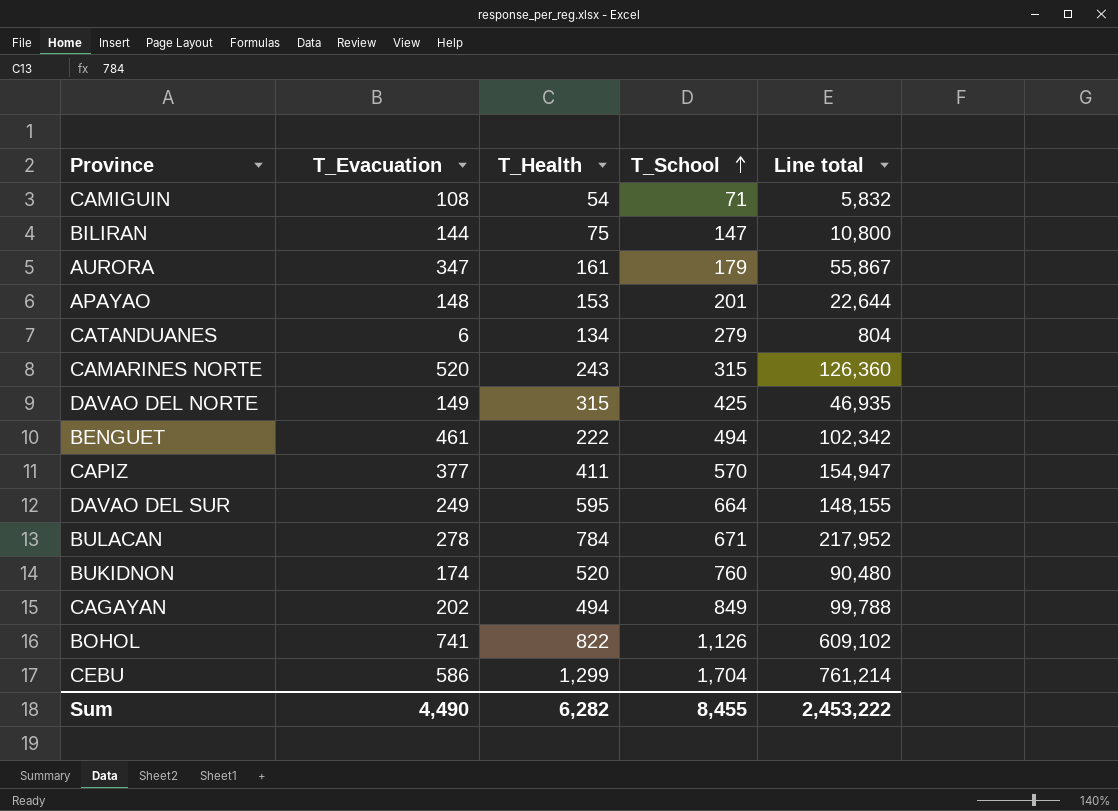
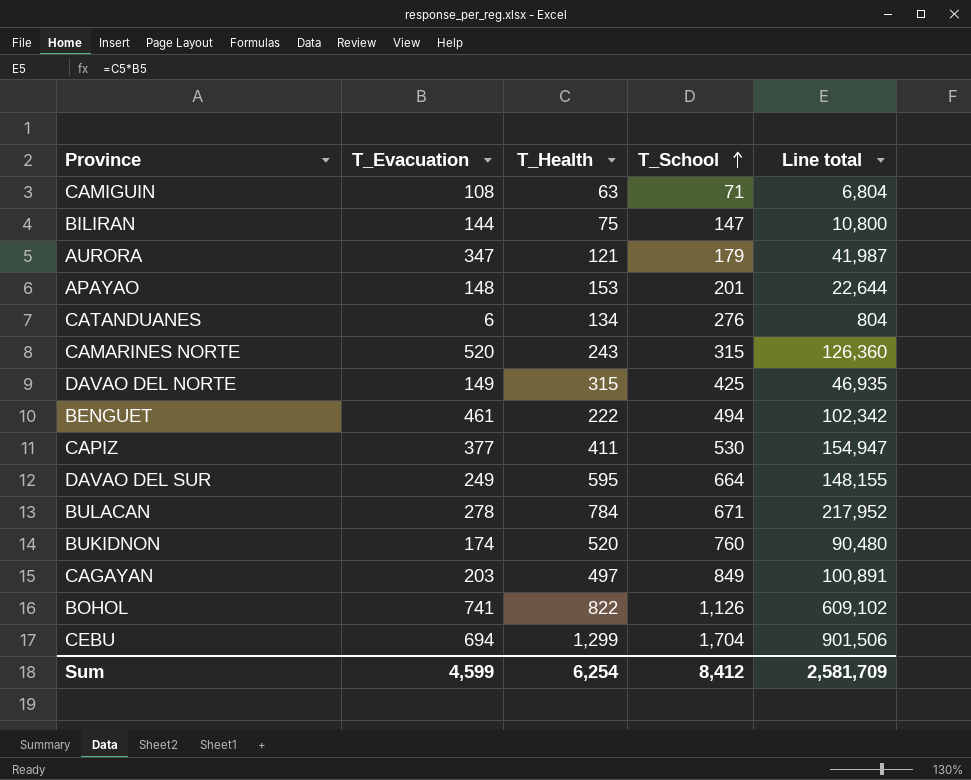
CAMIGUIN | T_Health: 54 -> 63
CAMIGUIN | Line total: 5,832 -> 6,804
AURORA | T_Health: 161 -> 121
AURORA | Line total: 55,867 -> 41,987
CATANDUANES | T_School: 279 -> 276
CAPIZ | T_School: 570 -> 530
CAGAYAN | T_Evacuation: 202 -> 203
CAGAYAN | T_Health: 494 -> 497
CAGAYAN | Line total: 99,788 -> 100,891
CEBU | T_Evacuation: 586 -> 694
CEBU | Line total: 761,214 -> 901,506
Sum | T_Evacuation: 4,490 -> 4,599
Sum | T_Health: 6,282 -> 6,254
Sum | T_School: 8,455 -> 8,412
Sum | Line total: 2,453,222 -> 2,581,709

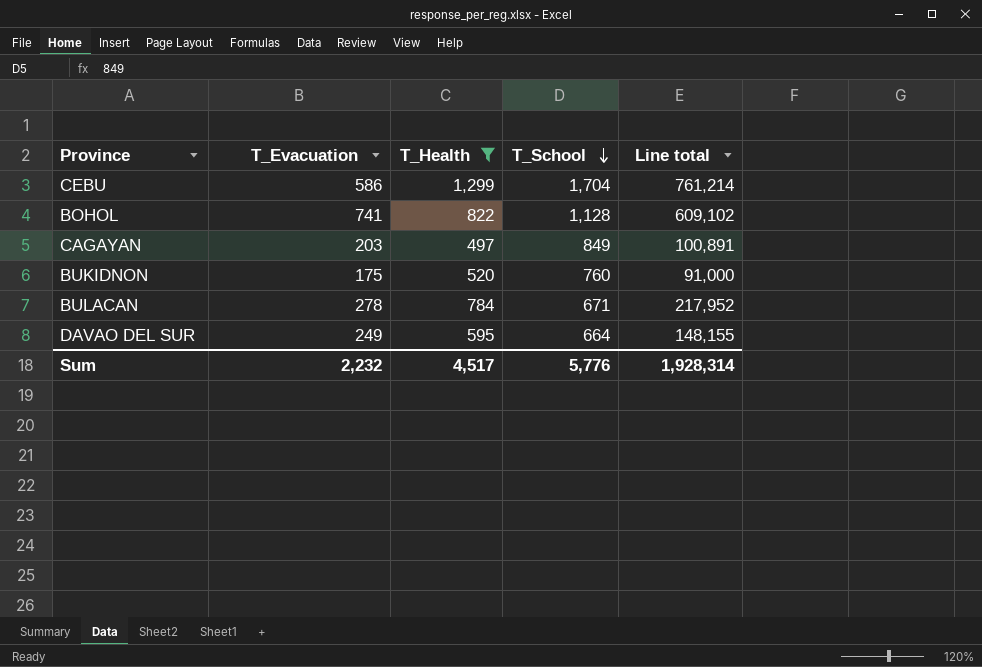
filter: none -> T_Health >= 497
row order: T_School ascending -> T_School descending
CEBU | T_Evacuation: 694 -> 586
CEBU | Line total: 901,506 -> 761,214
BOHOL | T_School: 1,126 -> 1,128
BUKIDNON | T_Evacuation: 174 -> 175
BUKIDNON | Line total: 90,480 -> 91,000
Sum | T_Evacuation: 4,599 -> 2,232
Sum | T_Health: 6,254 -> 4,517
Sum | T_School: 8,412 -> 5,776
Sum | Line total: 2,581,709 -> 1,928,314

